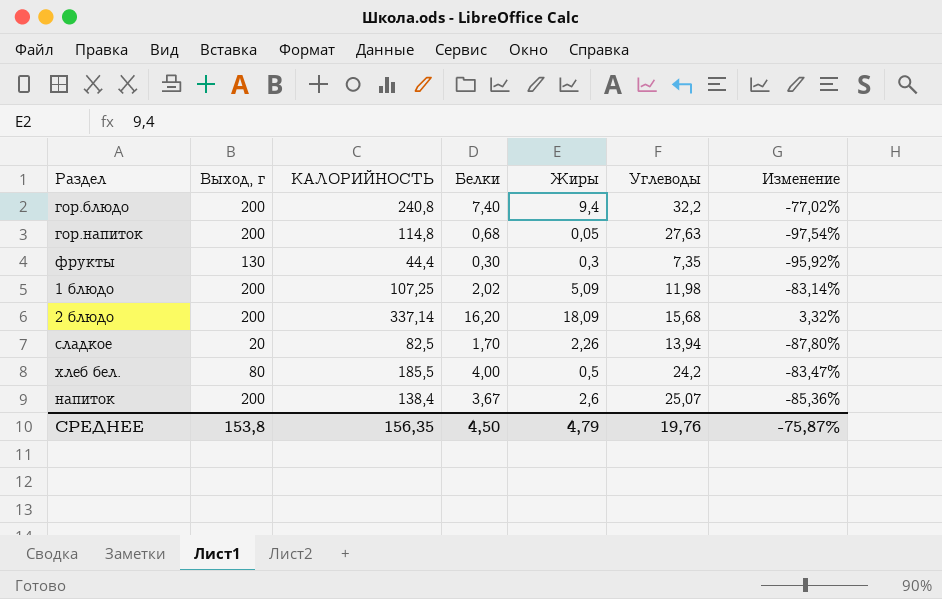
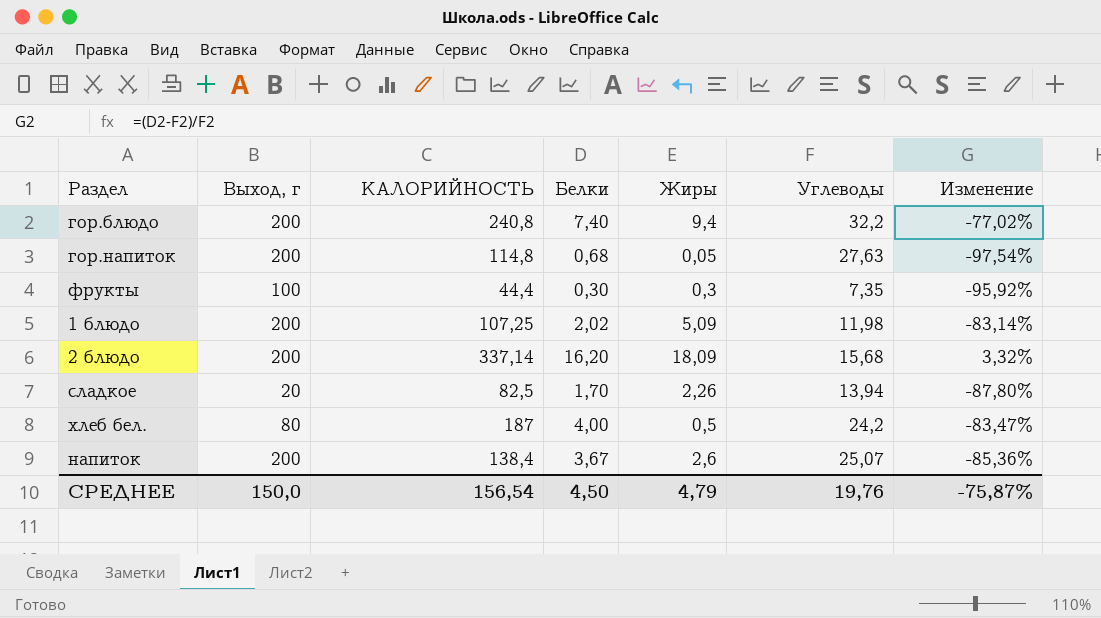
фрукты | Выход, г: 130 -> 100
хлеб бел. | КАЛОРИЙНОСТЬ: 185,5 -> 187
СРЕДНЕЕ | Выход, г: 153,8 -> 150,0
СРЕДНЕЕ | КАЛОРИЙНОСТЬ: 156,35 -> 156,54

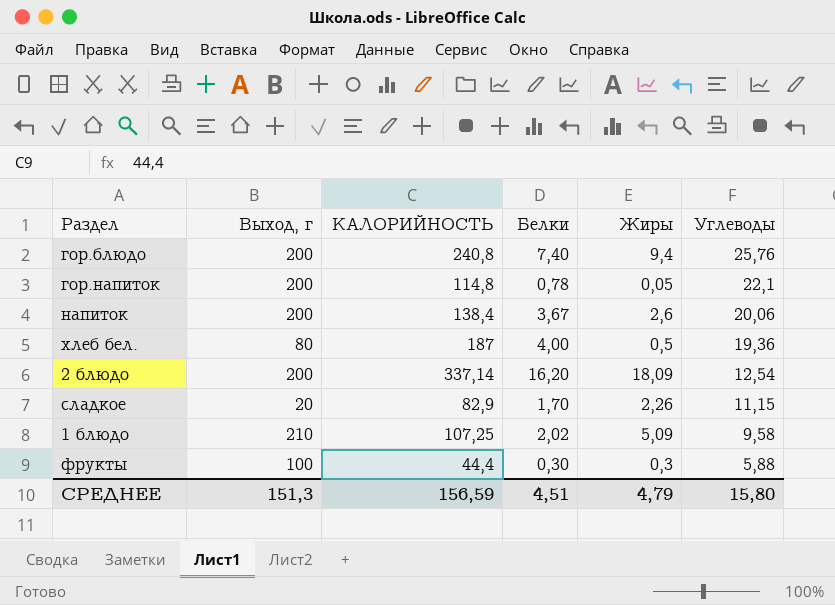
row order: none -> Углеводы descending
column Изменение | formula: ([Белки] - [Углеводы]) / [Углеводы] -> none
гор.блюдо | Углеводы: 32,2 -> 25,76
гор.напиток | Белки: 0,68 -> 0,78
гор.напиток | Углеводы: 27,63 -> 22,1
напиток | Углеводы: 25,07 -> 20,06
хлеб бел. | Углеводы: 24,2 -> 19,36
2 блюдо | Углеводы: 15,68 -> 12,54
сладкое | КАЛОРИЙНОСТЬ: 82,5 -> 82,9
сладкое | Углеводы: 13,94 -> 11,15
1 блюдо | Выход, г: 200 -> 210
1 блюдо | Углеводы: 11,98 -> 9,58
фрукты | Углеводы: 7,35 -> 5,88
СРЕДНЕЕ | Выход, г: 150,0 -> 151,3
СРЕДНЕЕ | КАЛОРИЙНОСТЬ: 156,54 -> 156,59
СРЕДНЕЕ | Белки: 4,50 -> 4,51
СРЕДНЕЕ | Углеводы: 19,76 -> 15,80

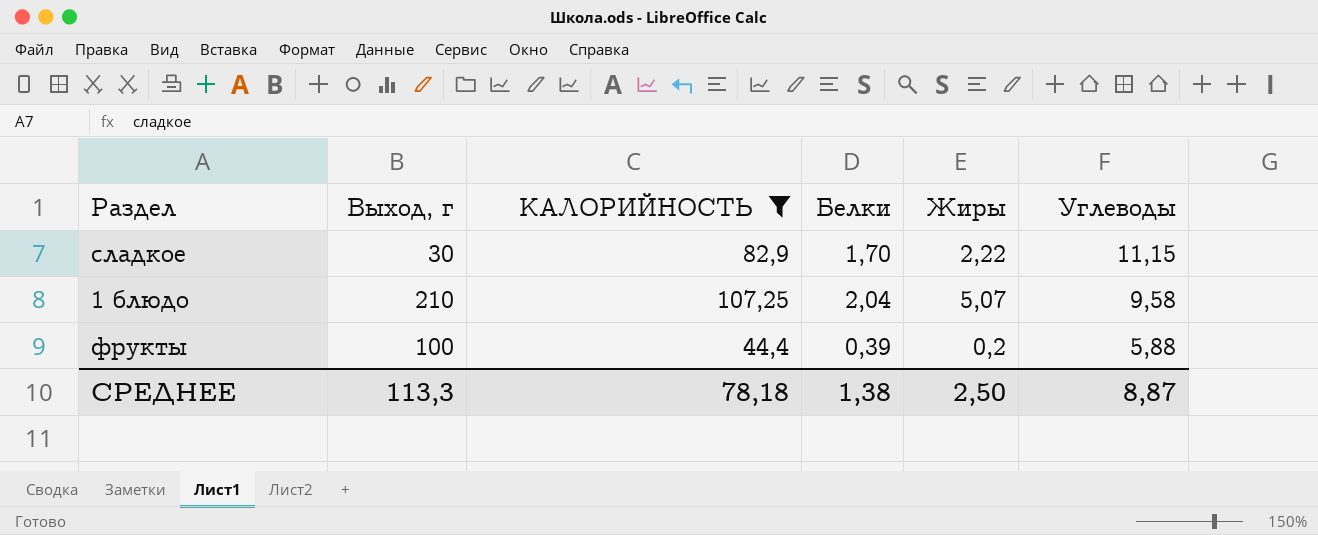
filter: none -> КАЛОРИЙНОСТЬ <= 107,25
сладкое | Выход, г: 20 -> 30
сладкое | Жиры: 2,26 -> 2,22
1 блюдо | Белки: 2,02 -> 2,04
1 блюдо | Жиры: 5,09 -> 5,07
фрукты | Белки: 0,30 -> 0,39
фрукты | Жиры: 0,3 -> 0,2
СРЕДНЕЕ | Выход, г: 151,3 -> 113,3
СРЕДНЕЕ | КАЛОРИЙНОСТЬ: 156,59 -> 78,18
СРЕДНЕЕ | Белки: 4,51 -> 1,38
СРЕДНЕЕ | Жиры: 4,79 -> 2,50
СРЕДНЕЕ | Углеводы: 15,80 -> 8,87

